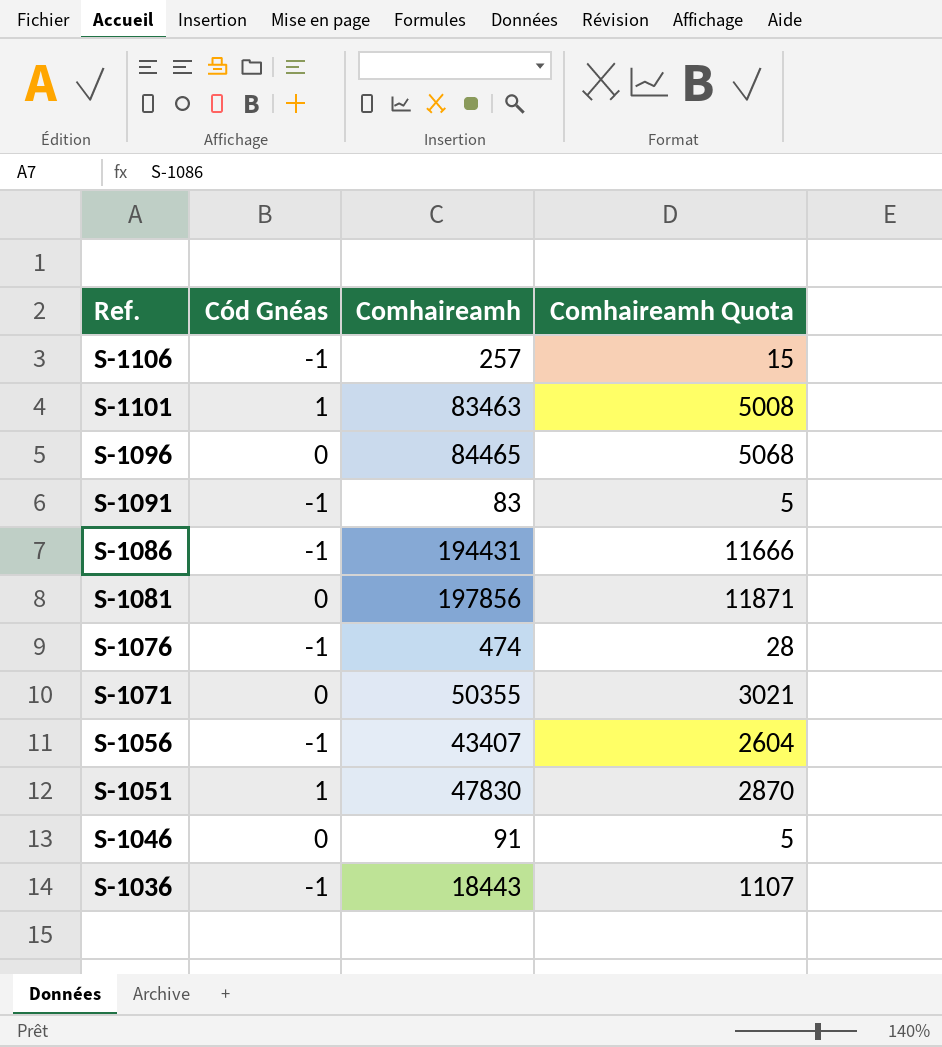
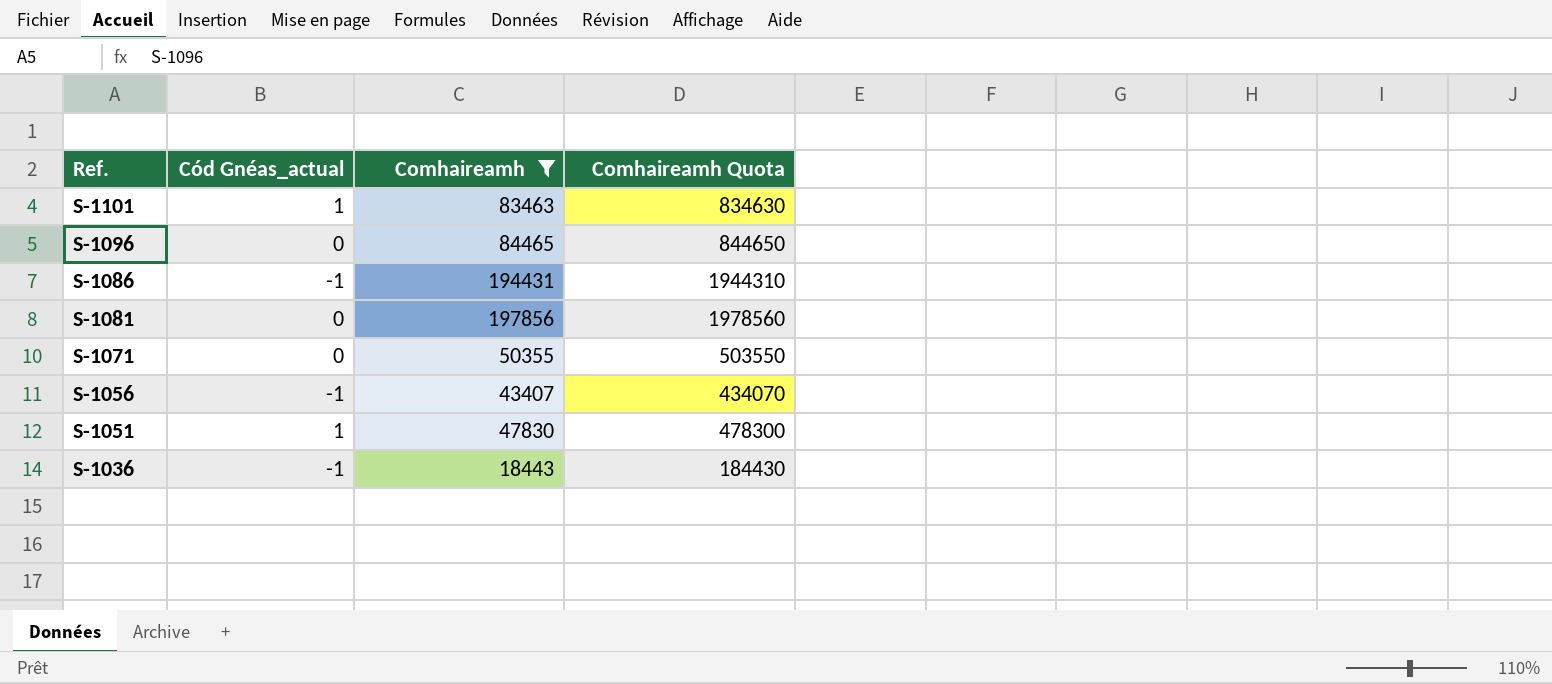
filter: none -> Comhaireamh >= 18443
column name: Cód Gnéas -> Cód Gnéas_actual
column Comhaireamh Quota | formula: [Comhaireamh] * 0.06 -> [Comhaireamh] * 10

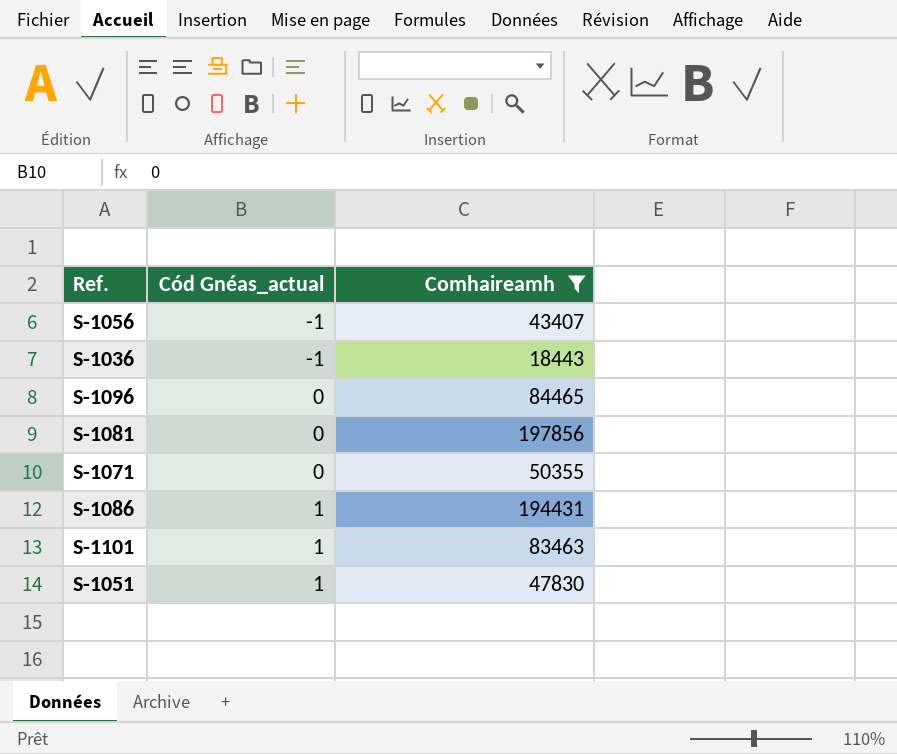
row order: Ref. descending -> Cód Gnéas_actual ascending
column Comhaireamh Quota | formula: [Comhaireamh] * 10 -> none
S-1086 | Cód Gnéas_actual: -1 -> 1

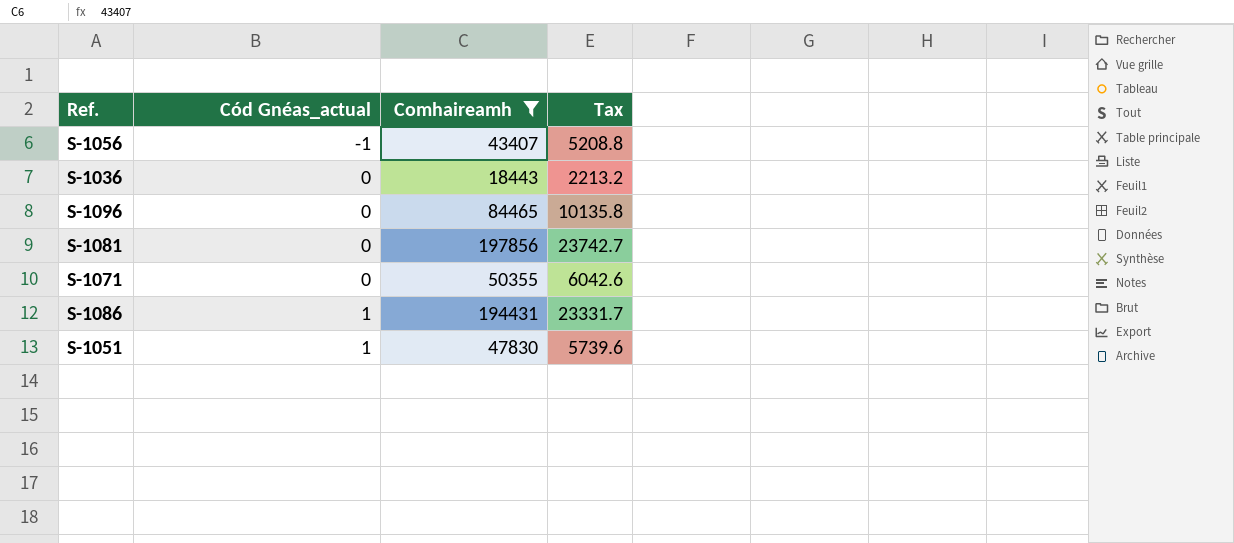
column Tax | formula: none -> [Comhaireamh] * 0.12
row S-1101: 1 | 83463 -> none
S-1036 | Cód Gnéas_actual: -1 -> 0

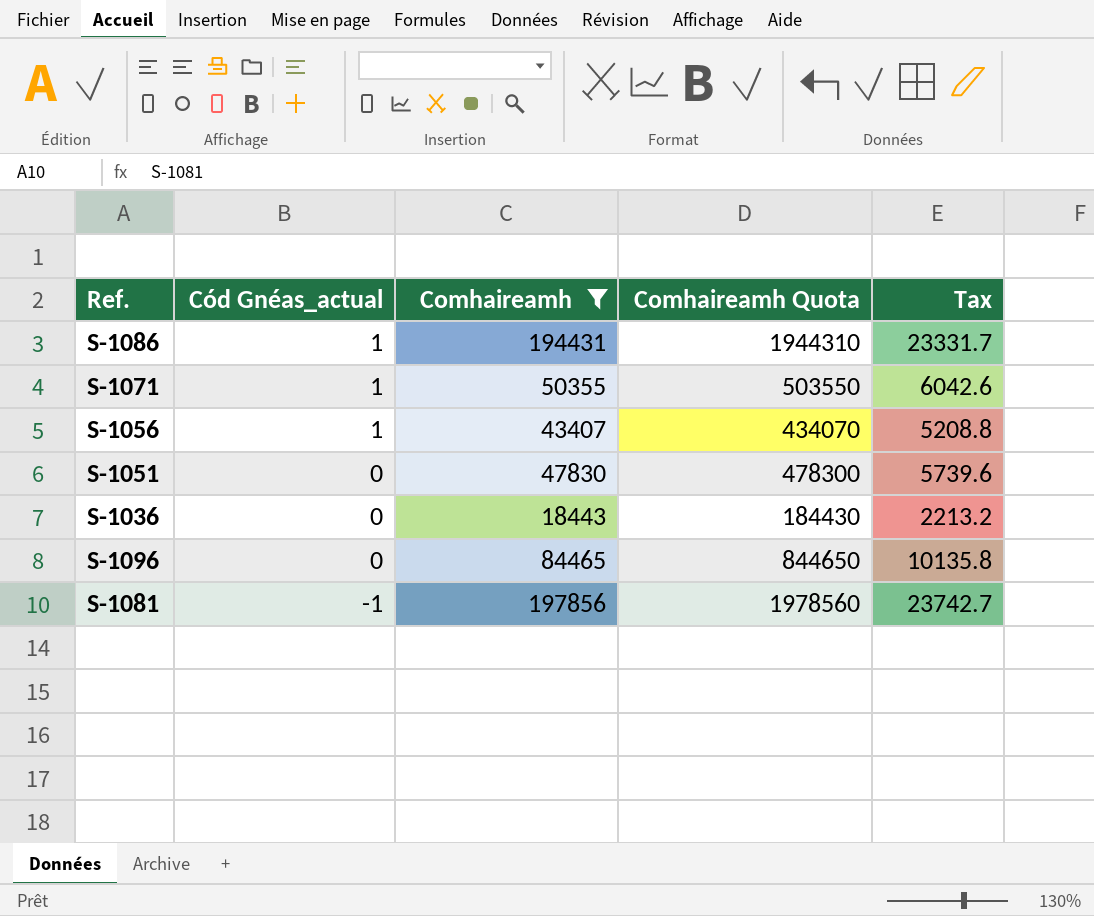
row order: Cód Gnéas_actual ascending -> Cód Gnéas_actual descending
column Comhaireamh Quota | formula: none -> [Comhaireamh] * 10
S-1071 | Cód Gnéas_actual: 0 -> 1
S-1056 | Cód Gnéas_actual: -1 -> 1
S-1051 | Cód Gnéas_actual: 1 -> 0
S-1081 | Cód Gnéas_actual: 0 -> -1

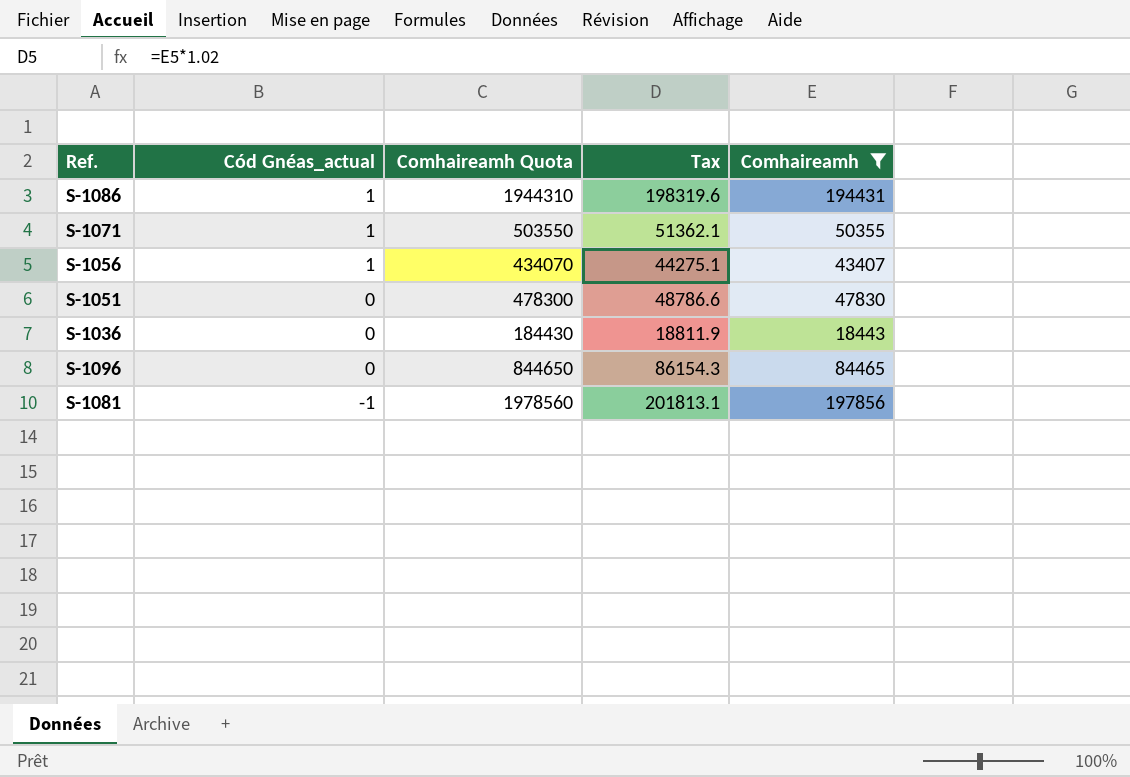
column Tax | formula: [Comhaireamh] * 0.12 -> [Comhaireamh] * 1.02
column Comhaireamh | position: 3 -> 5

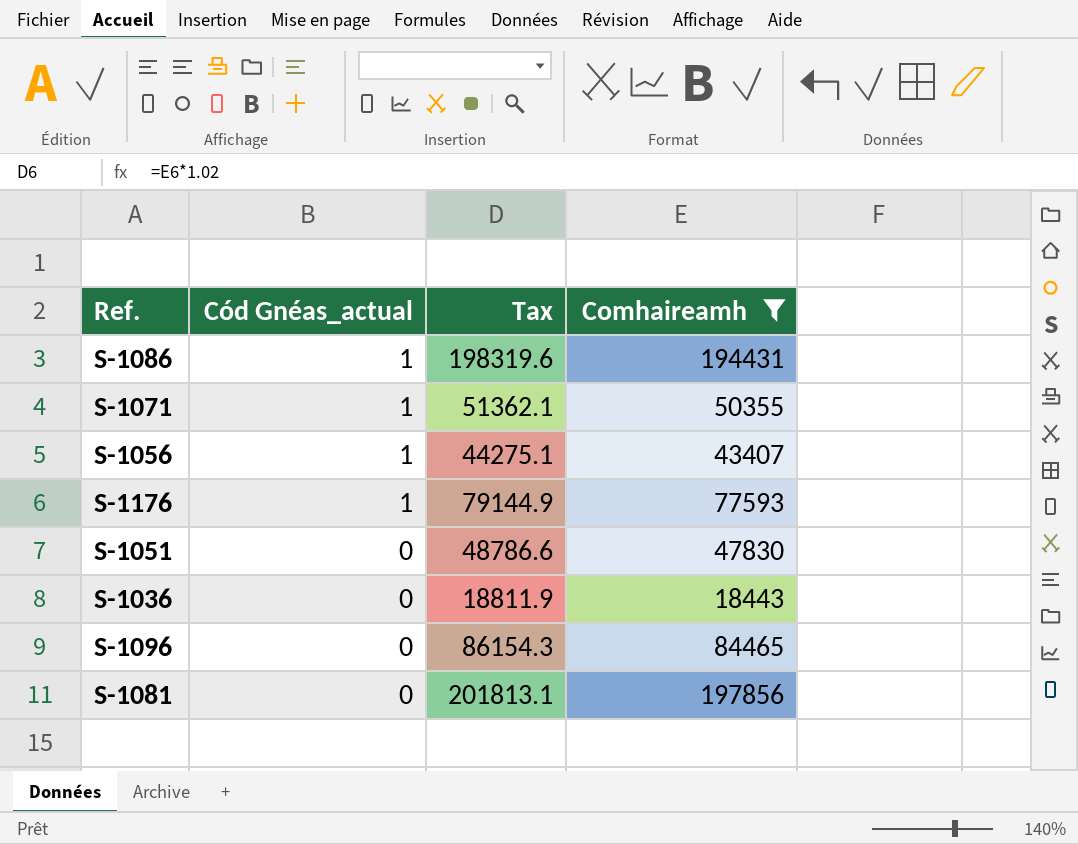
column Comhaireamh Quota | formula: [Comhaireamh] * 10 -> none
row S-1176: none -> 1 | 79144.9 | 77593
S-1081 | Cód Gnéas_actual: -1 -> 0

